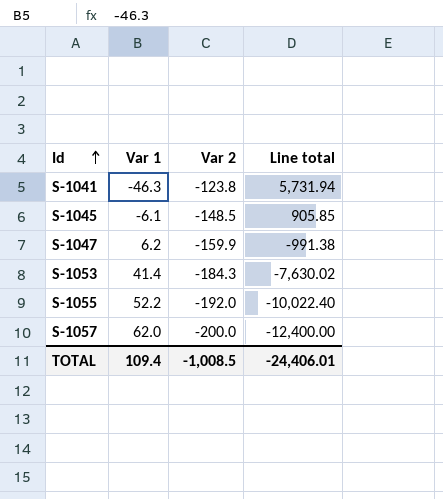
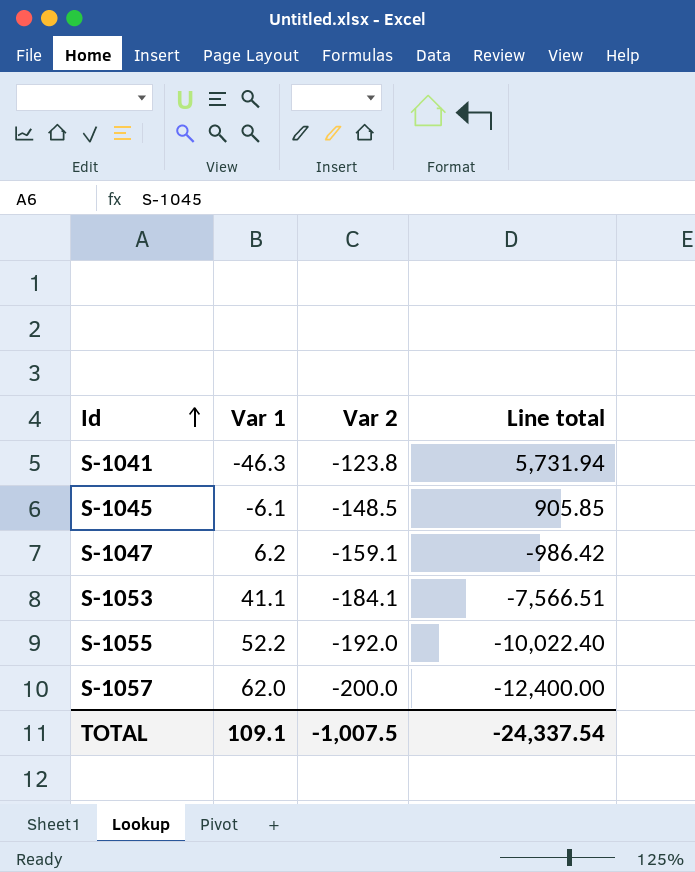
S-1047 | Var 2: -159.9 -> -159.1
S-1047 | Line total: -991.38 -> -986.42
S-1053 | Var 1: 41.4 -> 41.1
S-1053 | Var 2: -184.3 -> -184.1
S-1053 | Line total: -7,630.02 -> -7,566.51
TOTAL | Var 1: 109.4 -> 109.1
TOTAL | Var 2: -1,008.5 -> -1,007.5
TOTAL | Line total: -24,406.01 -> -24,337.54

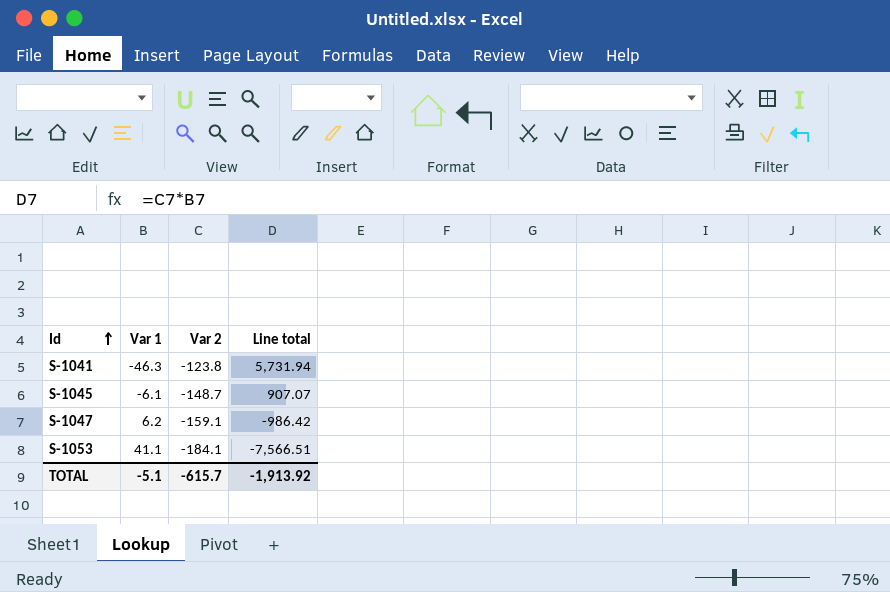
row S-1055: 52.2 | -192.0 | -10,022.40 -> none
row S-1057: 62.0 | -200.0 | -12,400.00 -> none
S-1045 | Var 2: -148.5 -> -148.7
S-1045 | Line total: 905.85 -> 907.07
TOTAL | Var 1: 109.1 -> -5.1
TOTAL | Var 2: -1,007.5 -> -615.7
TOTAL | Line total: -24,337.54 -> -1,913.92

